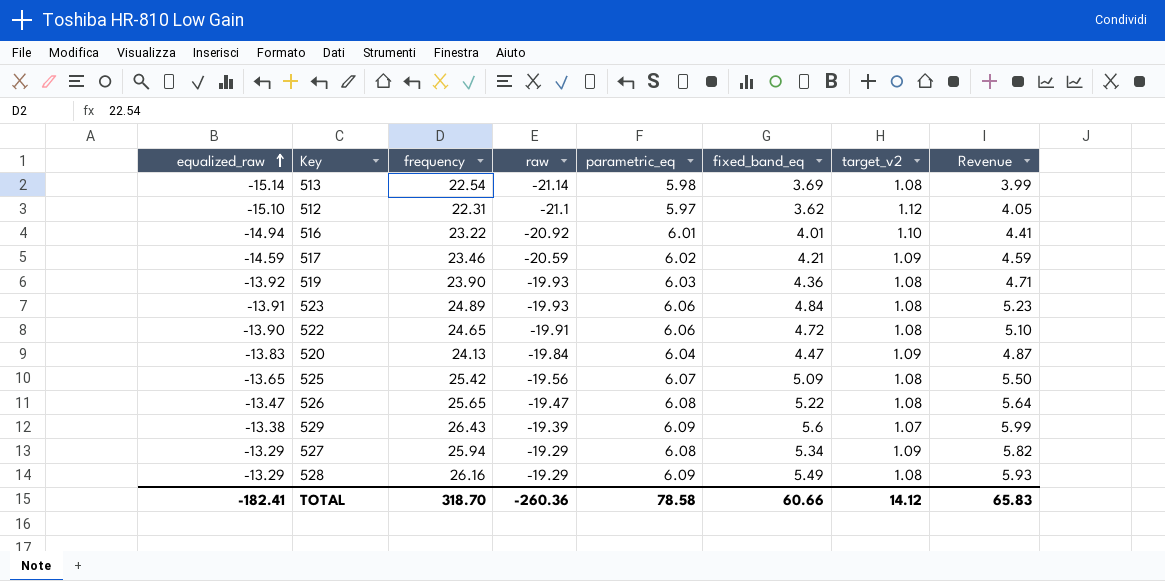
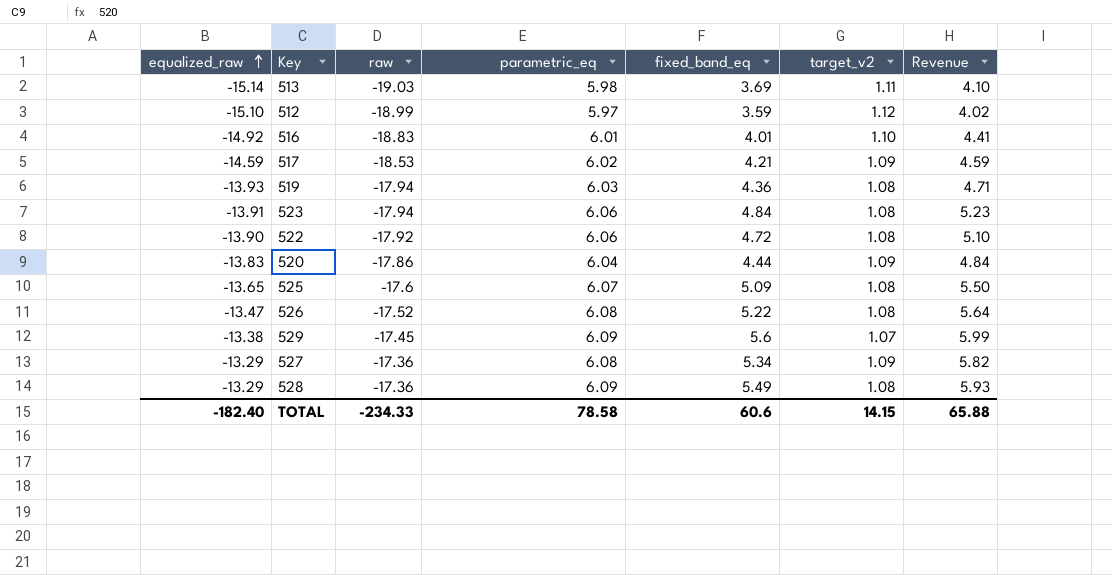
column frequency | position: 3 -> none
513 | raw: -21.14 -> -19.03
513 | target_v2: 1.08 -> 1.11
513 | Revenue: 3.99 -> 4.10
512 | raw: -21.1 -> -18.99
512 | fixed_band_eq: 3.62 -> 3.59
512 | Revenue: 4.05 -> 4.02
516 | equalized_raw: -14.94 -> -14.92
516 | raw: -20.92 -> -18.83
517 | raw: -20.59 -> -18.53
519 | equalized_raw: -13.92 -> -13.93
519 | raw: -19.93 -> -17.94
523 | raw: -19.93 -> -17.94
522 | raw: -19.91 -> -17.92
520 | raw: -19.84 -> -17.86
520 | fixed_band_eq: 4.47 -> 4.44
520 | Revenue: 4.87 -> 4.84
525 | raw: -19.56 -> -17.6
526 | raw: -19.47 -> -17.52
529 | raw: -19.39 -> -17.45
527 | raw: -19.29 -> -17.36
528 | raw: -19.29 -> -17.36
TOTAL | equalized_raw: -182.41 -> -182.40
TOTAL | raw: -260.36 -> -234.33
TOTAL | fixed_band_eq: 60.66 -> 60.6
TOTAL | target_v2: 14.12 -> 14.15
TOTAL | Revenue: 65.83 -> 65.88

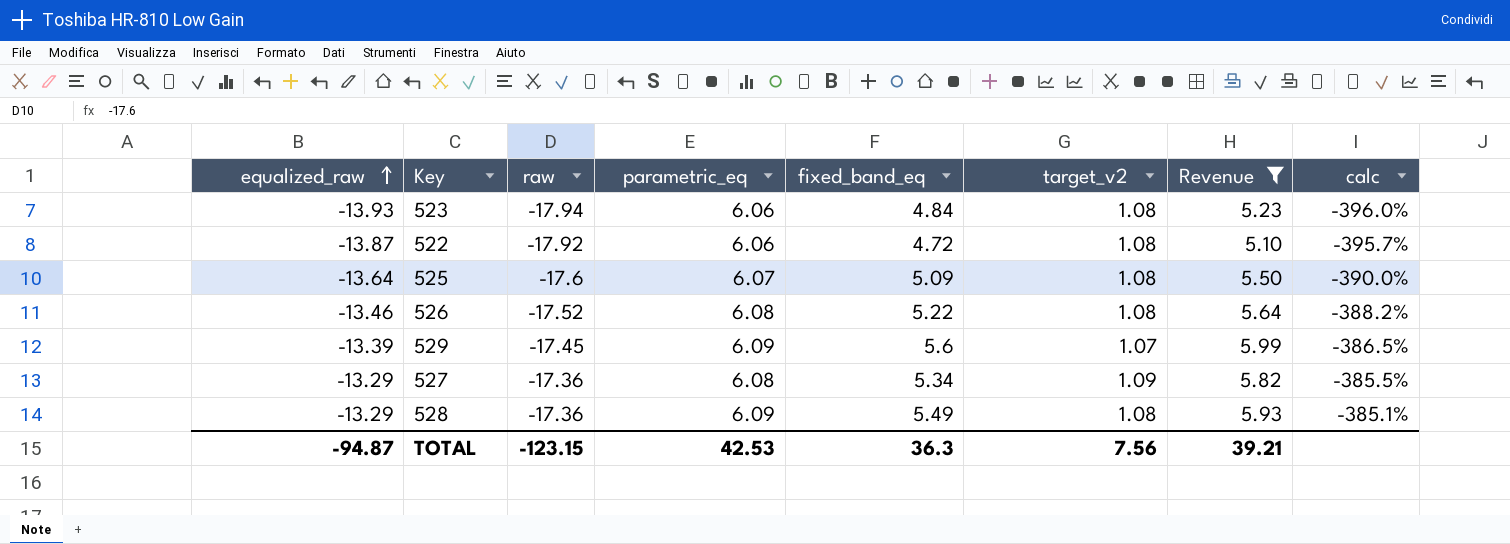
filter: none -> Revenue >= 5.10
column calc | formula: none -> ([raw] - [parametric_eq]) / [parametric_eq]
523 | equalized_raw: -13.91 -> -13.93
522 | equalized_raw: -13.90 -> -13.87
525 | equalized_raw: -13.65 -> -13.64
526 | equalized_raw: -13.47 -> -13.46
529 | equalized_raw: -13.38 -> -13.39
TOTAL | equalized_raw: -182.40 -> -94.87
TOTAL | raw: -234.33 -> -123.15
TOTAL | parametric_eq: 78.58 -> 42.53
TOTAL | fixed_band_eq: 60.6 -> 36.3
TOTAL | target_v2: 14.15 -> 7.56
TOTAL | Revenue: 65.88 -> 39.21

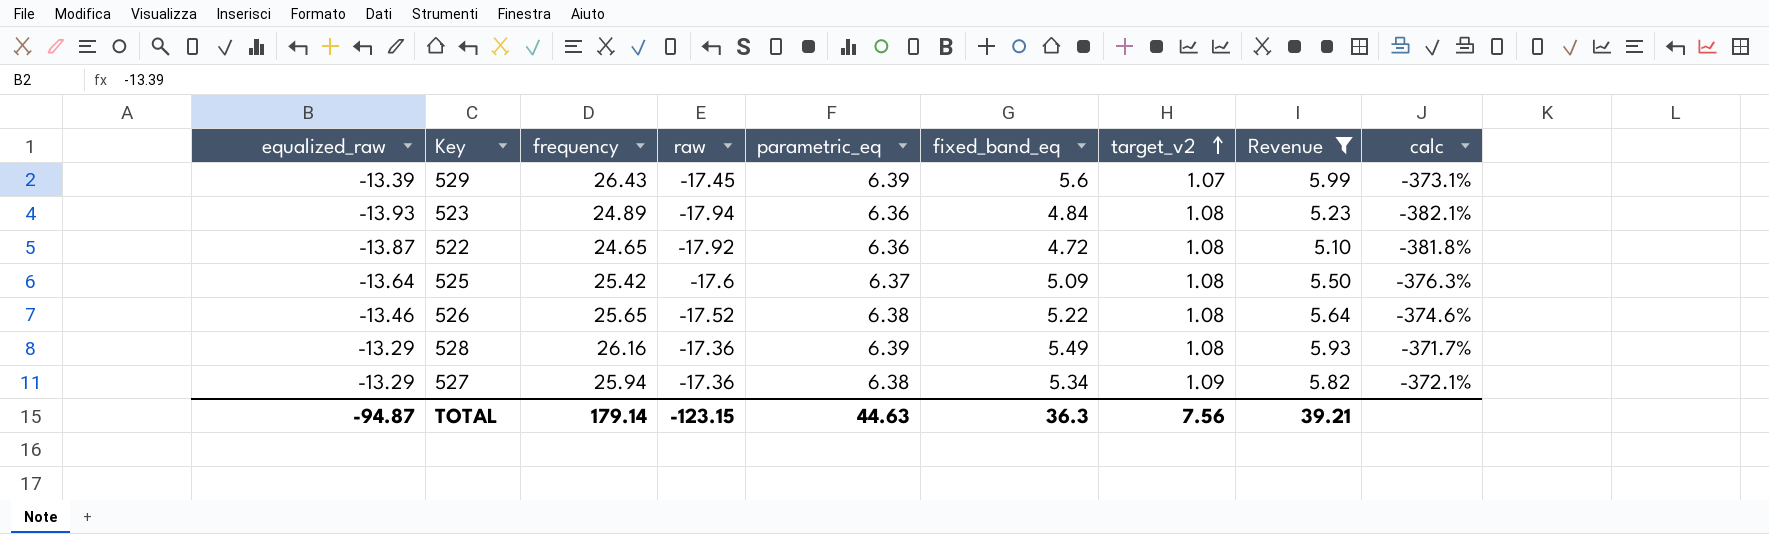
row order: equalized_raw ascending -> target_v2 ascending
column frequency | position: none -> 3
529 | parametric_eq: 6.09 -> 6.39
529 | calc: -386.5% -> -373.1%
523 | parametric_eq: 6.06 -> 6.36
523 | calc: -396.0% -> -382.1%
522 | parametric_eq: 6.06 -> 6.36
522 | calc: -395.7% -> -381.8%
525 | parametric_eq: 6.07 -> 6.37
525 | calc: -390.0% -> -376.3%
526 | parametric_eq: 6.08 -> 6.38
526 | calc: -388.2% -> -374.6%
528 | parametric_eq: 6.09 -> 6.39
528 | calc: -385.1% -> -371.7%
527 | parametric_eq: 6.08 -> 6.38
527 | calc: -385.5% -> -372.1%
TOTAL | parametric_eq: 42.53 -> 44.63

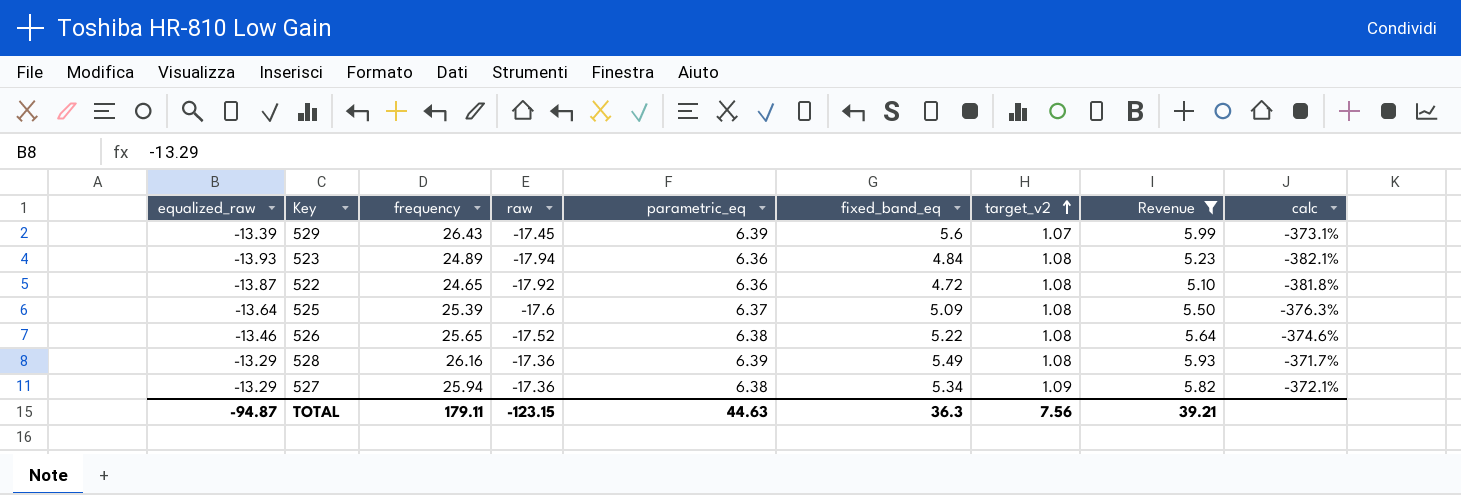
525 | frequency: 25.42 -> 25.39
TOTAL | frequency: 179.14 -> 179.11

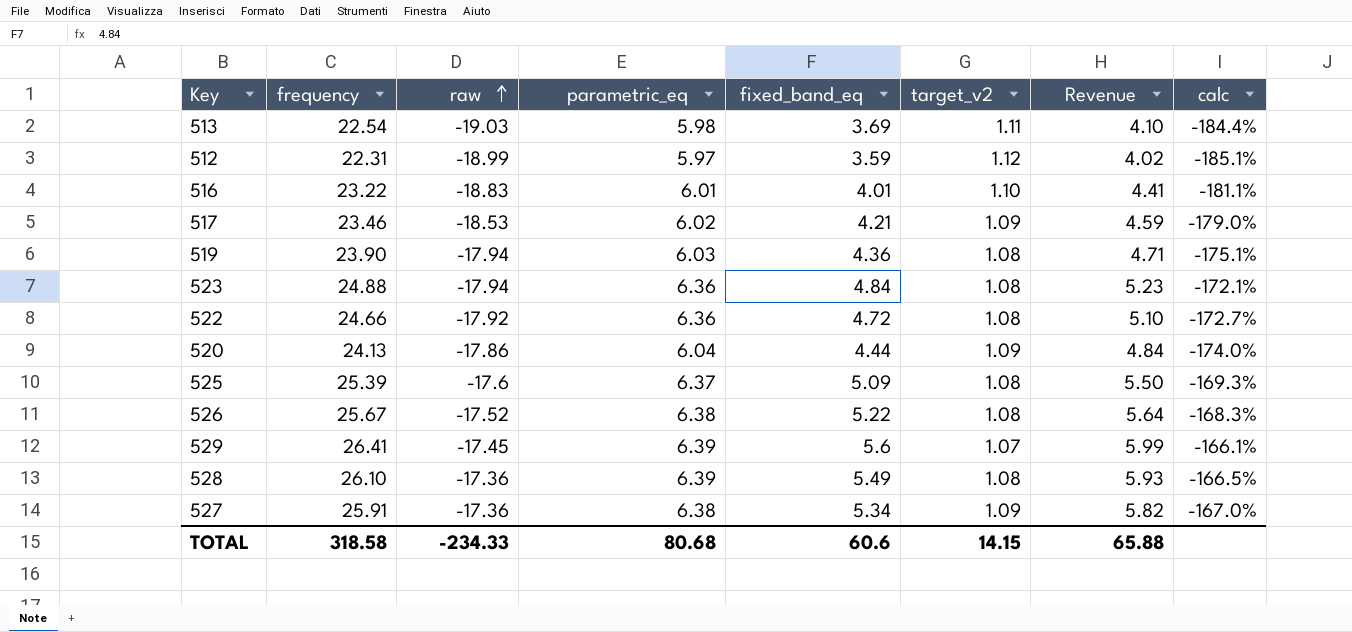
filter: Revenue >= 5.10 -> none
row order: target_v2 ascending -> raw ascending
column equalized_raw | position: 1 -> none
column calc | formula: ([raw] - [parametric_eq]) / [parametric_eq] -> ([raw] - [frequency]) / [frequency]
523 | frequency: 24.89 -> 24.88
522 | frequency: 24.65 -> 24.66
526 | frequency: 25.65 -> 25.67
529 | frequency: 26.43 -> 26.41
528 | frequency: 26.16 -> 26.10
527 | frequency: 25.94 -> 25.91
TOTAL | frequency: 179.11 -> 318.58
TOTAL | raw: -123.15 -> -234.33
TOTAL | parametric_eq: 44.63 -> 80.68
TOTAL | fixed_band_eq: 36.3 -> 60.6
TOTAL | target_v2: 7.56 -> 14.15
TOTAL | Revenue: 39.21 -> 65.88

